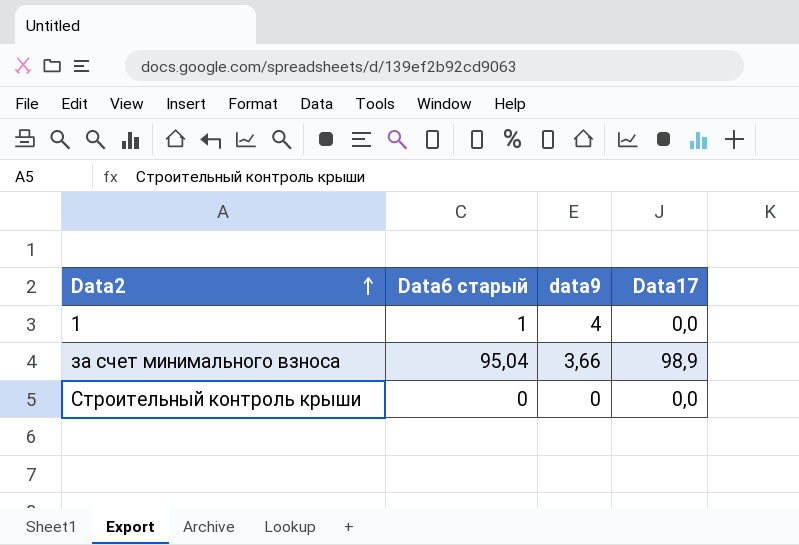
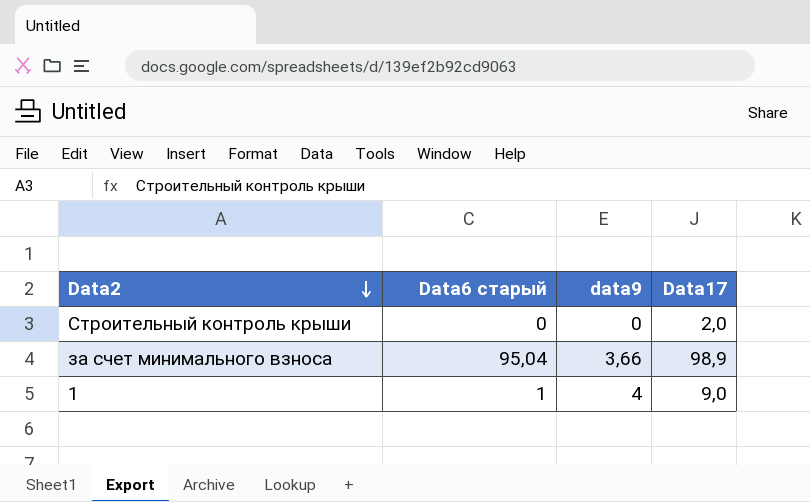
row order: Data2 ascending -> Data2 descending
Строительный контроль крыши | Data17: 0,0 -> 2,0
1 | Data17: 0,0 -> 9,0

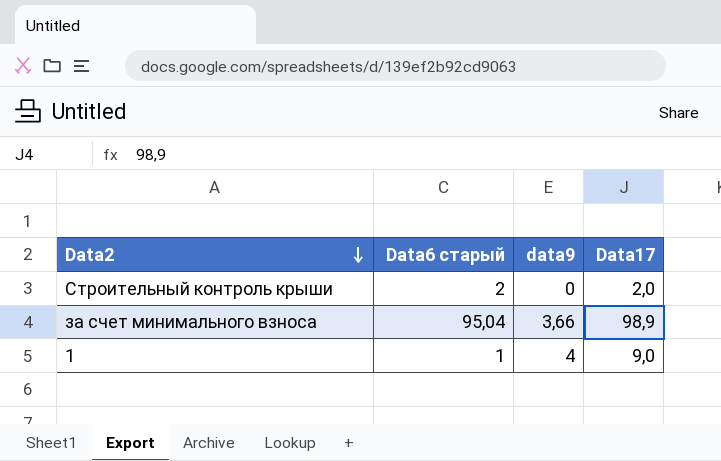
Строительный контроль крыши | Data6 старый: 0 -> 2

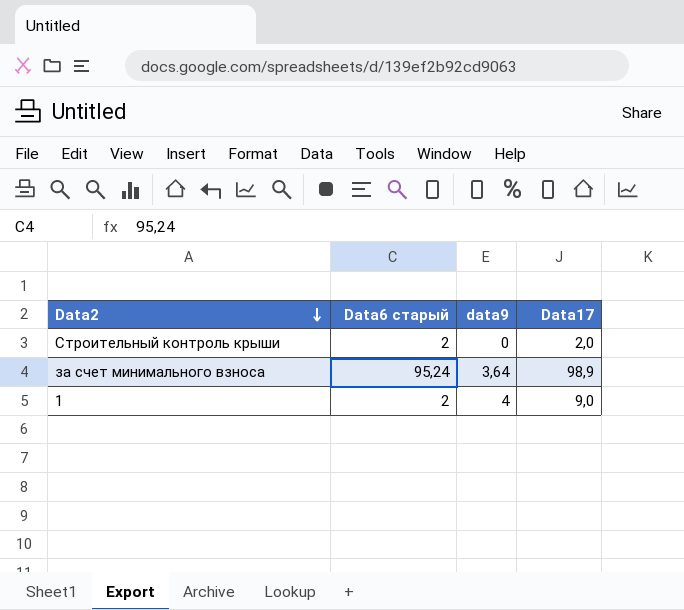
за счет минимального взноса | Data6 старый: 95,04 -> 95,24
за счет минимального взноса | data9: 3,66 -> 3,64
1 | Data6 старый: 1 -> 2

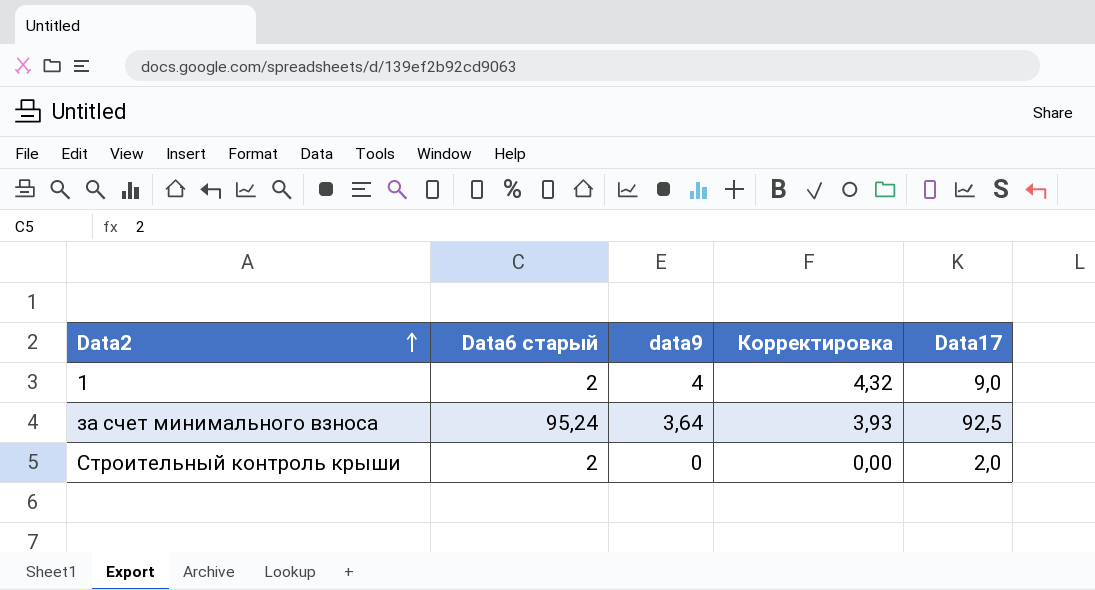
row order: Data2 descending -> Data2 ascending
column Корректировка | formula: none -> [data9] * 1,08
за счет минимального взноса | Data17: 98,9 -> 92,5

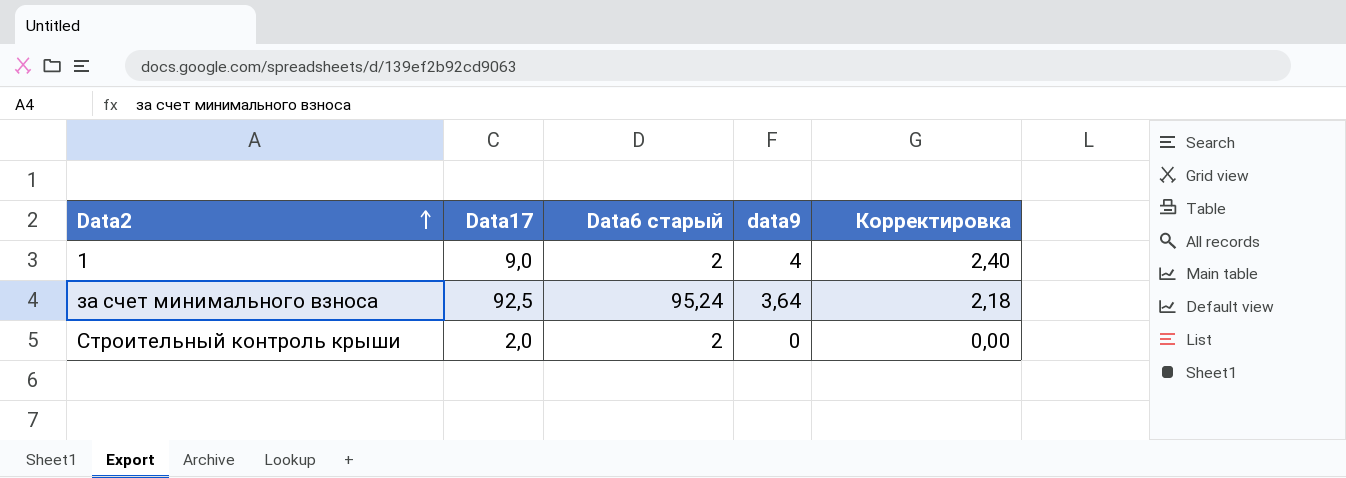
column Data17 | position: 5 -> 2
column Корректировка | formula: [data9] * 1,08 -> [data9] * 0,6

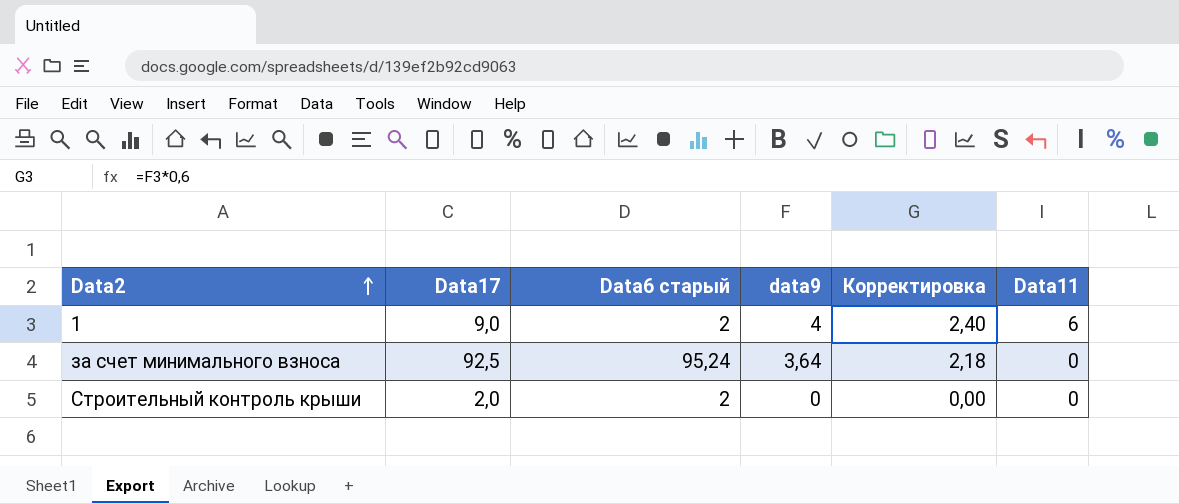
column Data11 | position: none -> 6

